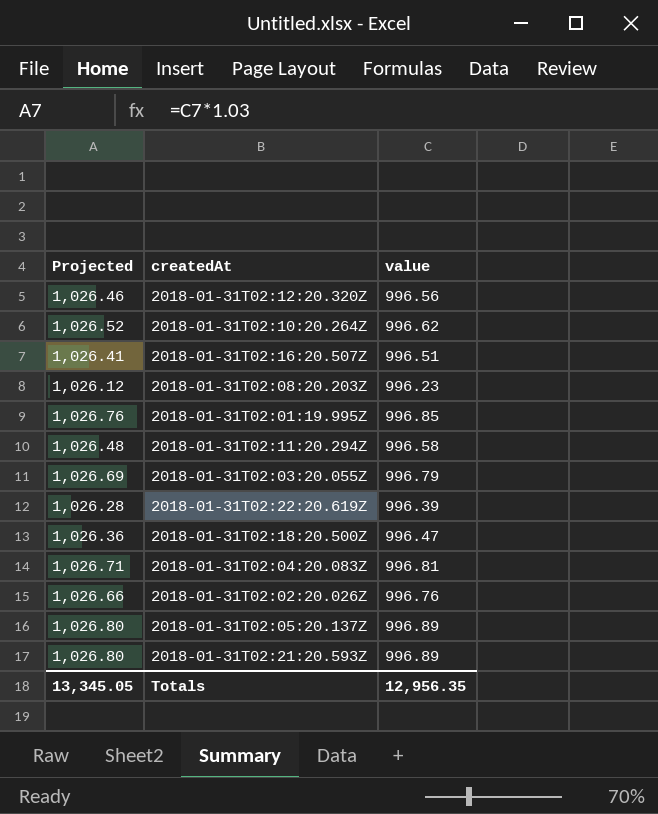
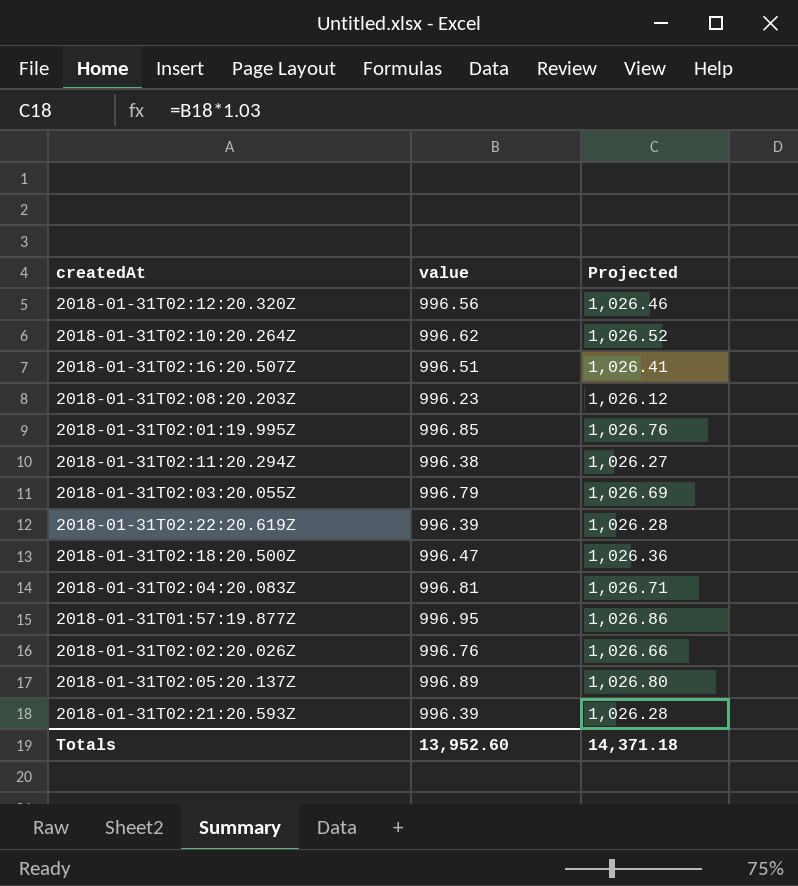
column Projected | position: 1 -> 3
2018-01-31T02:11:20.294Z | value: 996.58 -> 996.38
2018-01-31T02:11:20.294Z | Projected: 1,026.48 -> 1,026.27
row 2018-01-31T01:57:19.877Z: none -> 996.95 | 1,026.86
2018-01-31T02:21:20.593Z | value: 996.89 -> 996.39
2018-01-31T02:21:20.593Z | Projected: 1,026.80 -> 1,026.28
Totals | value: 12,956.35 -> 13,952.60
Totals | Projected: 13,345.05 -> 14,371.18

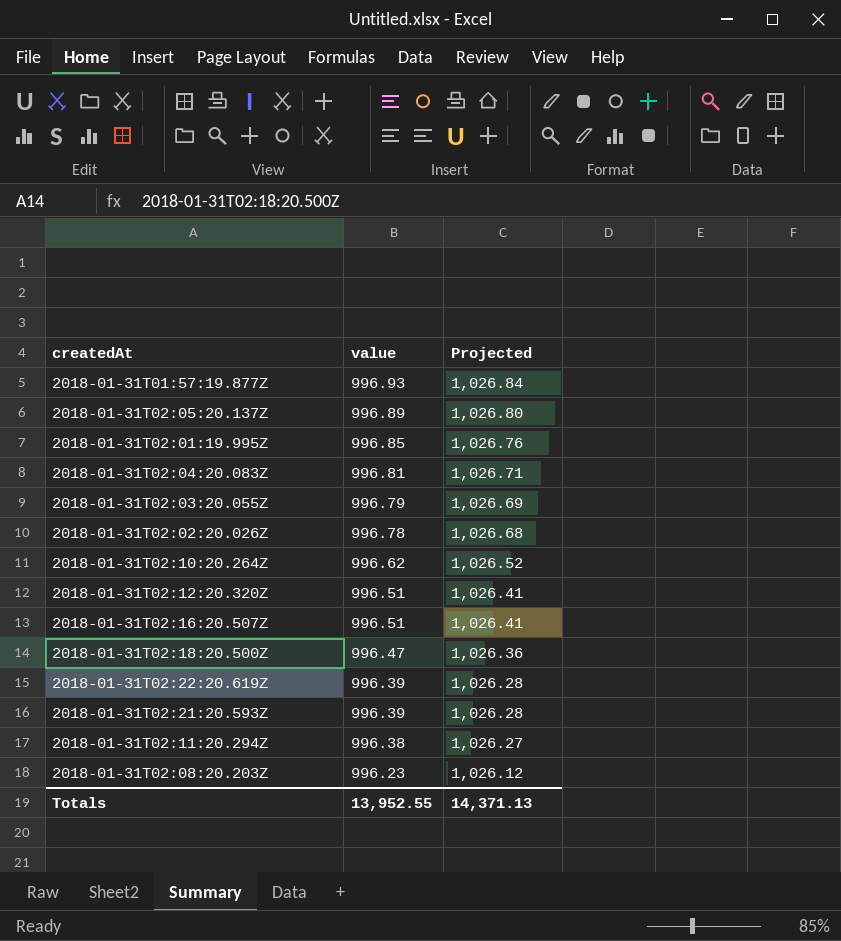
row order: none -> value descending
2018-01-31T01:57:19.877Z | value: 996.95 -> 996.93
2018-01-31T01:57:19.877Z | Projected: 1,026.86 -> 1,026.84
2018-01-31T02:02:20.026Z | value: 996.76 -> 996.78
2018-01-31T02:02:20.026Z | Projected: 1,026.66 -> 1,026.68
2018-01-31T02:12:20.320Z | value: 996.56 -> 996.51
2018-01-31T02:12:20.320Z | Projected: 1,026.46 -> 1,026.41
Totals | value: 13,952.60 -> 13,952.55
Totals | Projected: 14,371.18 -> 14,371.13

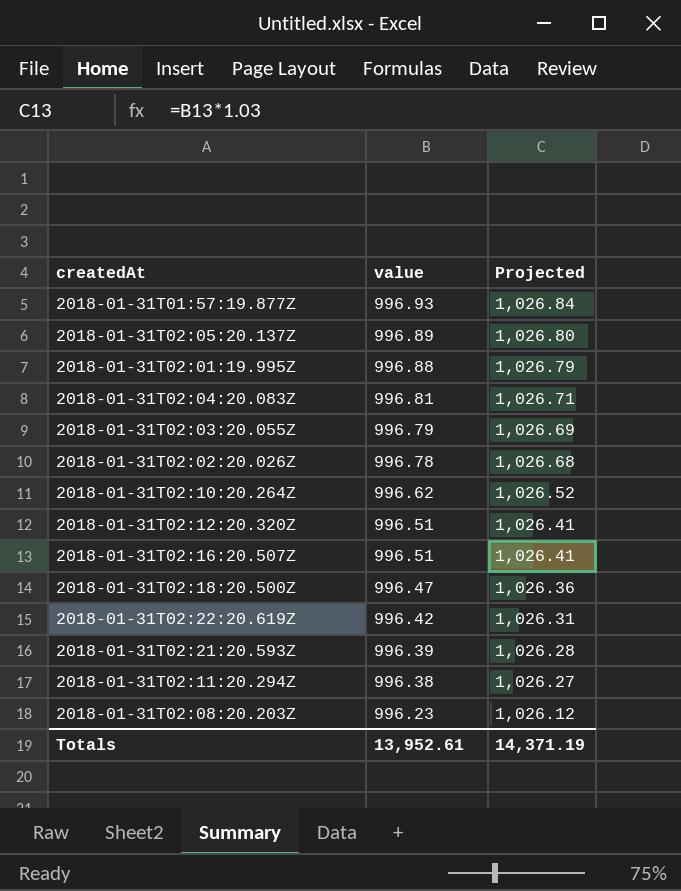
2018-01-31T02:01:19.995Z | value: 996.85 -> 996.88
2018-01-31T02:01:19.995Z | Projected: 1,026.76 -> 1,026.79
2018-01-31T02:22:20.619Z | value: 996.39 -> 996.42
2018-01-31T02:22:20.619Z | Projected: 1,026.28 -> 1,026.31
Totals | value: 13,952.55 -> 13,952.61
Totals | Projected: 14,371.13 -> 14,371.19

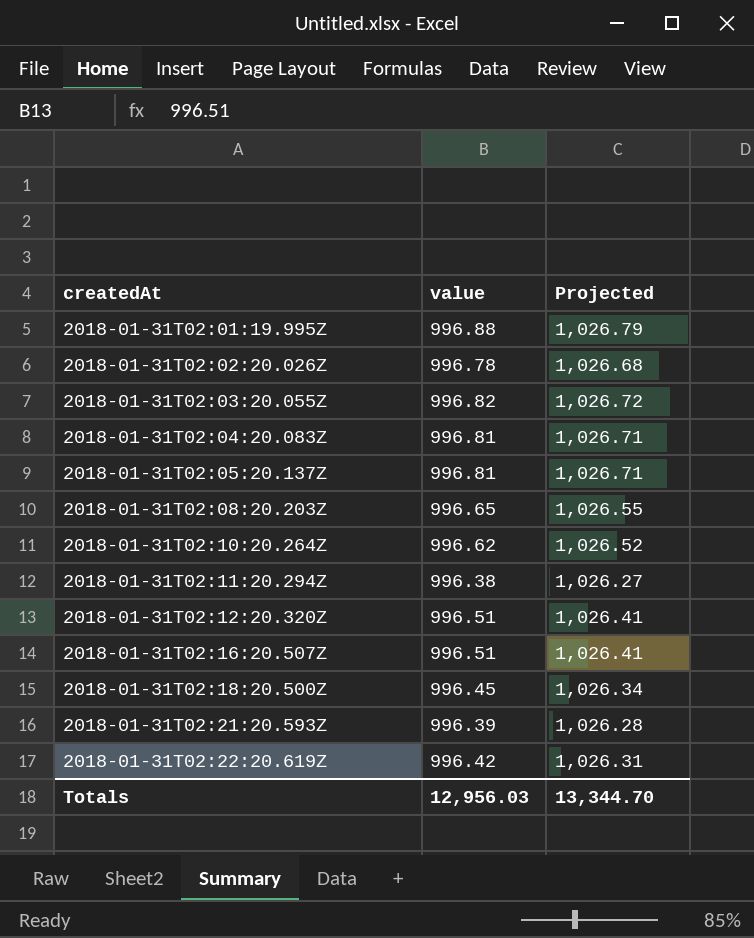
row order: value descending -> createdAt ascending
row 2018-01-31T01:57:19.877Z: 996.93 | 1,026.84 -> none
2018-01-31T02:03:20.055Z | value: 996.79 -> 996.82
2018-01-31T02:03:20.055Z | Projected: 1,026.69 -> 1,026.72
2018-01-31T02:05:20.137Z | value: 996.89 -> 996.81
2018-01-31T02:05:20.137Z | Projected: 1,026.80 -> 1,026.71
2018-01-31T02:08:20.203Z | value: 996.23 -> 996.65
2018-01-31T02:08:20.203Z | Projected: 1,026.12 -> 1,026.55
2018-01-31T02:18:20.500Z | value: 996.47 -> 996.45
2018-01-31T02:18:20.500Z | Projected: 1,026.36 -> 1,026.34
Totals | value: 13,952.61 -> 12,956.03
Totals | Projected: 14,371.19 -> 13,344.70

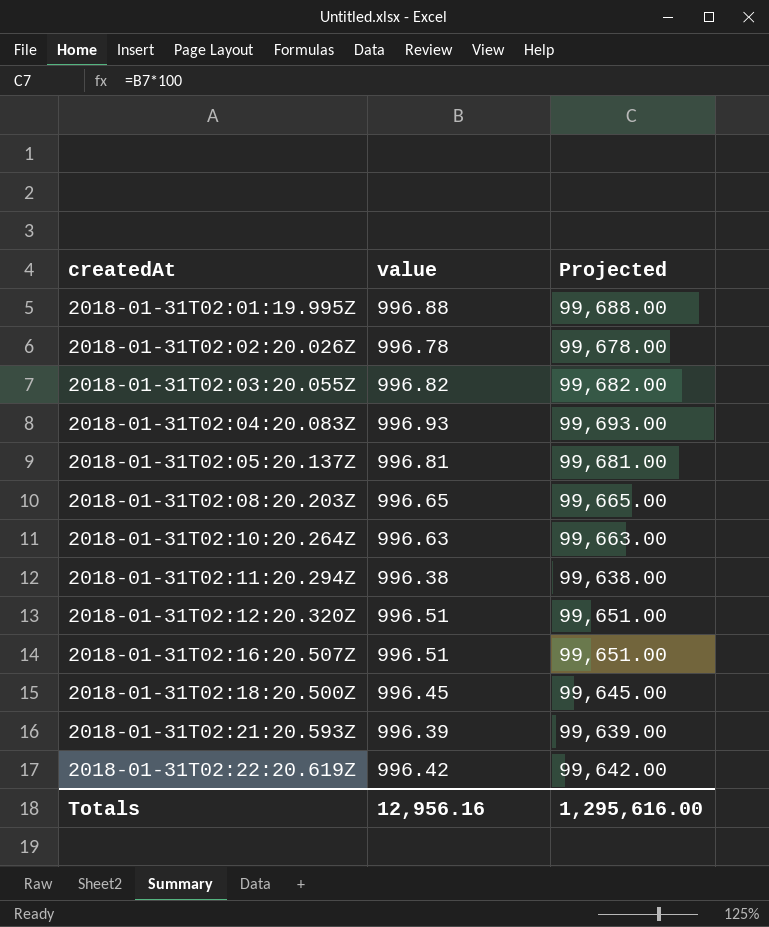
column Projected | formula: [value] * 1.03 -> [value] * 100
2018-01-31T02:04:20.083Z | value: 996.81 -> 996.93
2018-01-31T02:10:20.264Z | value: 996.62 -> 996.63
Totals | value: 12,956.03 -> 12,956.16
Totals | Projected: 13,344.70 -> 1,295,616.00

